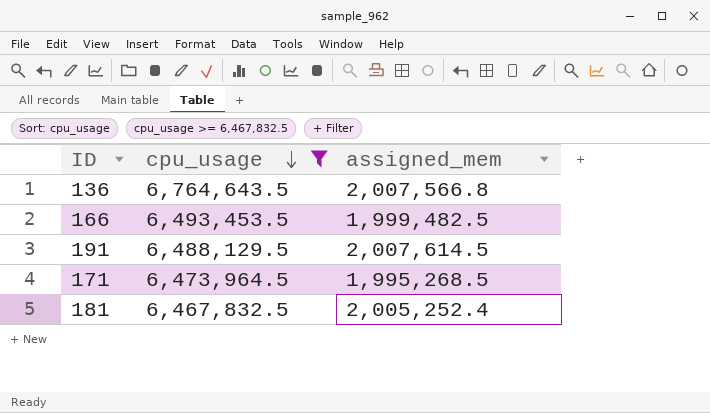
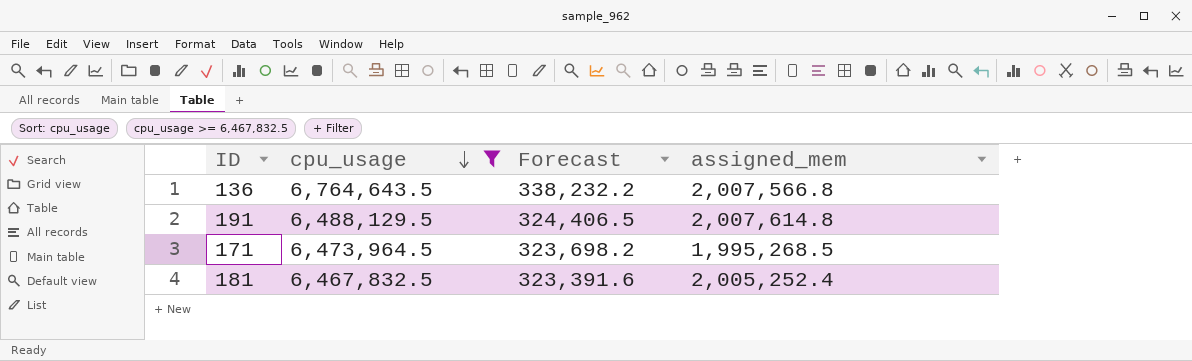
column Forecast | formula: none -> [cpu_usage] * 0.05
row 166: 6,493,453.5 | 1,999,482.5 -> none
191 | assigned_mem: 2,007,614.5 -> 2,007,614.8

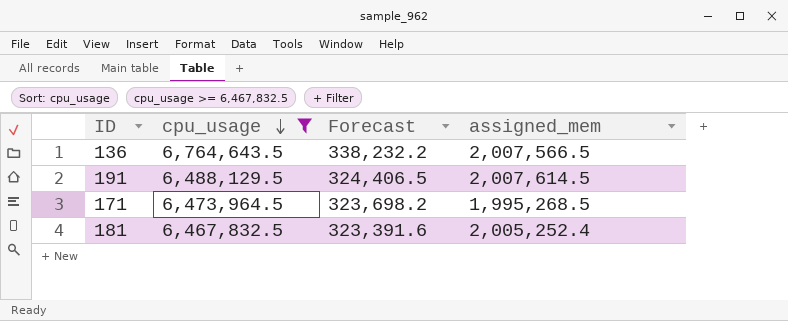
136 | assigned_mem: 2,007,566.8 -> 2,007,566.5
191 | assigned_mem: 2,007,614.8 -> 2,007,614.5

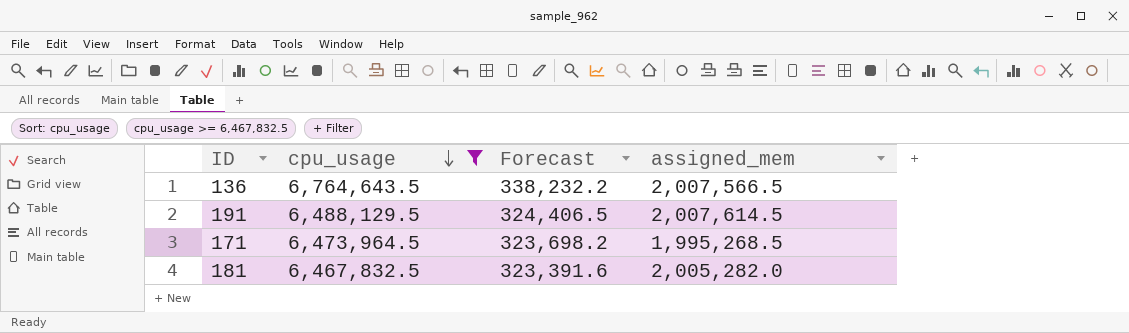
181 | assigned_mem: 2,005,252.4 -> 2,005,282.0

